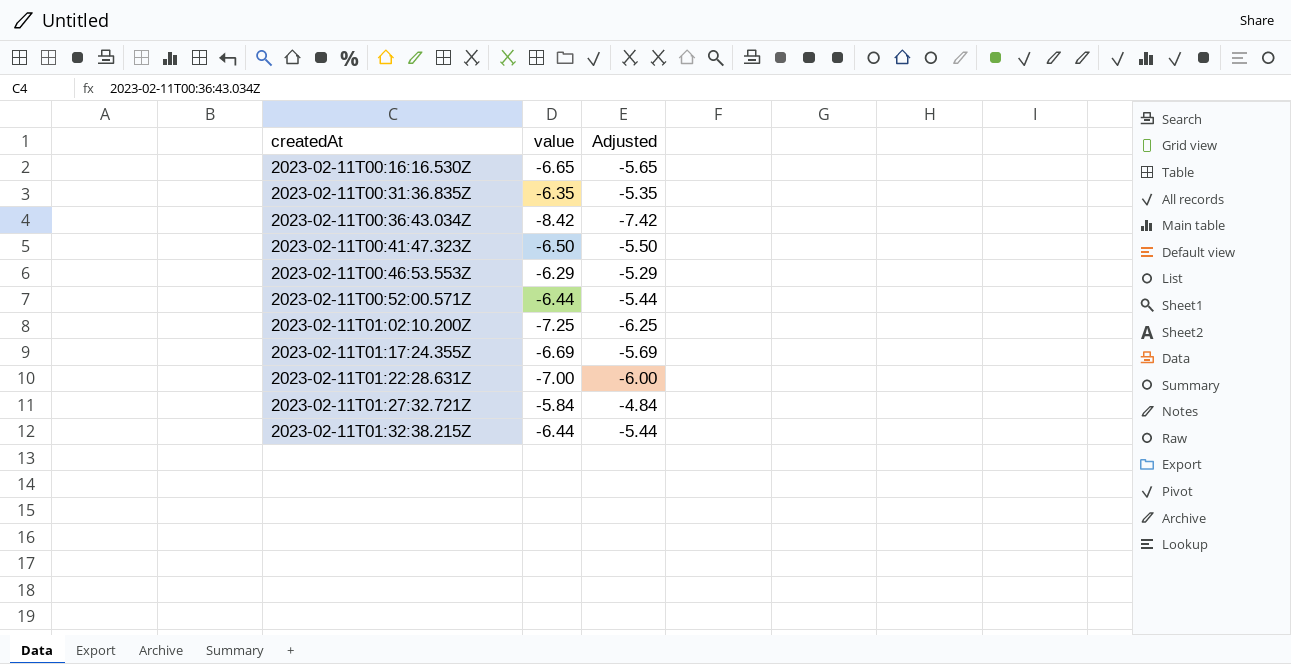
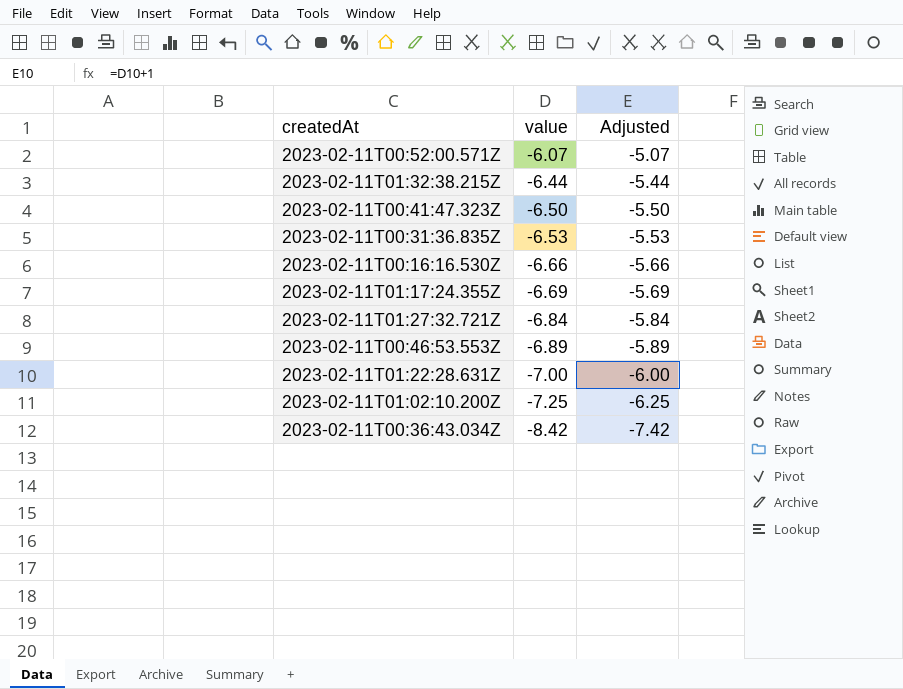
row order: createdAt ascending -> value descending
2023-02-11T00:52:00.571Z | value: -6.44 -> -6.07
2023-02-11T00:52:00.571Z | Adjusted: -5.44 -> -5.07
2023-02-11T00:31:36.835Z | value: -6.35 -> -6.53
2023-02-11T00:31:36.835Z | Adjusted: -5.35 -> -5.53
2023-02-11T00:16:16.530Z | value: -6.65 -> -6.66
2023-02-11T00:16:16.530Z | Adjusted: -5.65 -> -5.66
2023-02-11T01:27:32.721Z | value: -5.84 -> -6.84
2023-02-11T01:27:32.721Z | Adjusted: -4.84 -> -5.84
2023-02-11T00:46:53.553Z | value: -6.29 -> -6.89
2023-02-11T00:46:53.553Z | Adjusted: -5.29 -> -5.89

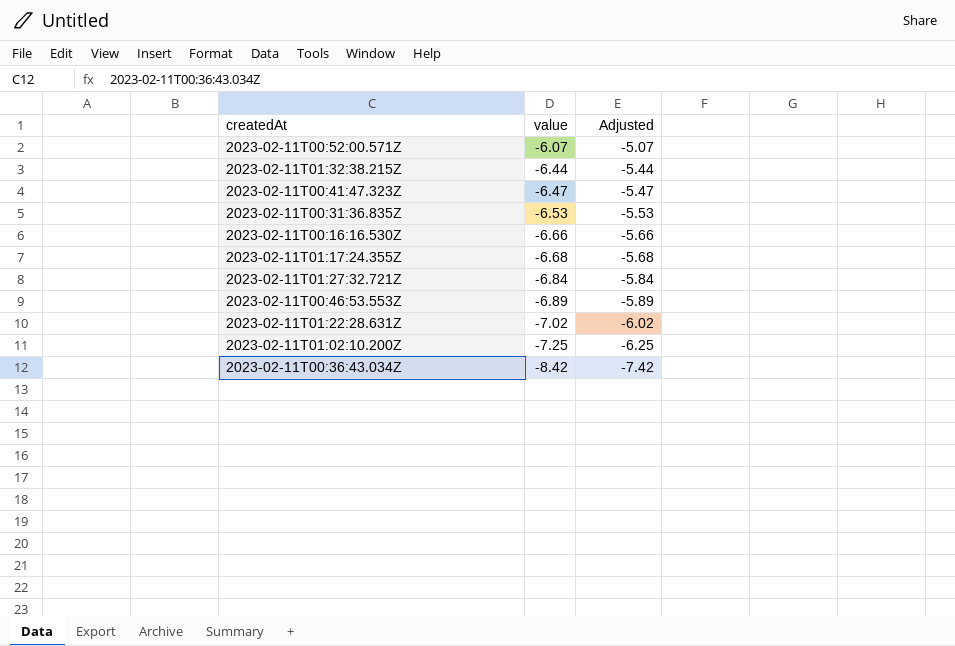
2023-02-11T00:41:47.323Z | value: -6.50 -> -6.47
2023-02-11T00:41:47.323Z | Adjusted: -5.50 -> -5.47
2023-02-11T01:17:24.355Z | value: -6.69 -> -6.68
2023-02-11T01:17:24.355Z | Adjusted: -5.69 -> -5.68
2023-02-11T01:22:28.631Z | value: -7.00 -> -7.02
2023-02-11T01:22:28.631Z | Adjusted: -6.00 -> -6.02

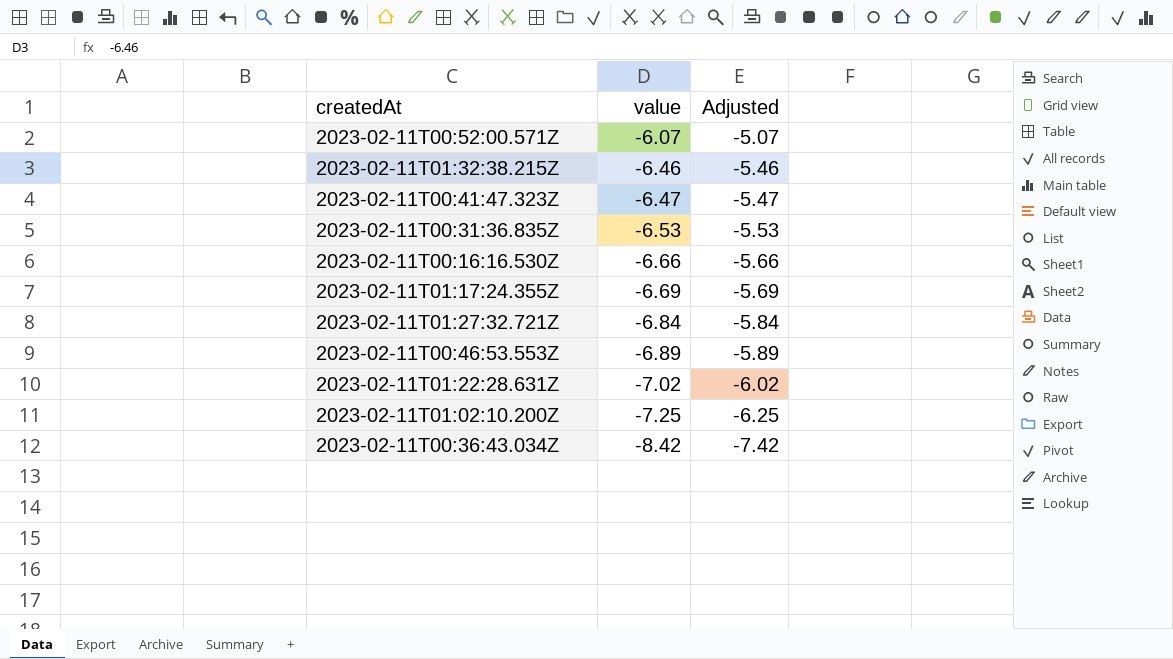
2023-02-11T01:32:38.215Z | value: -6.44 -> -6.46
2023-02-11T01:32:38.215Z | Adjusted: -5.44 -> -5.46
2023-02-11T01:17:24.355Z | value: -6.68 -> -6.69
2023-02-11T01:17:24.355Z | Adjusted: -5.68 -> -5.69

